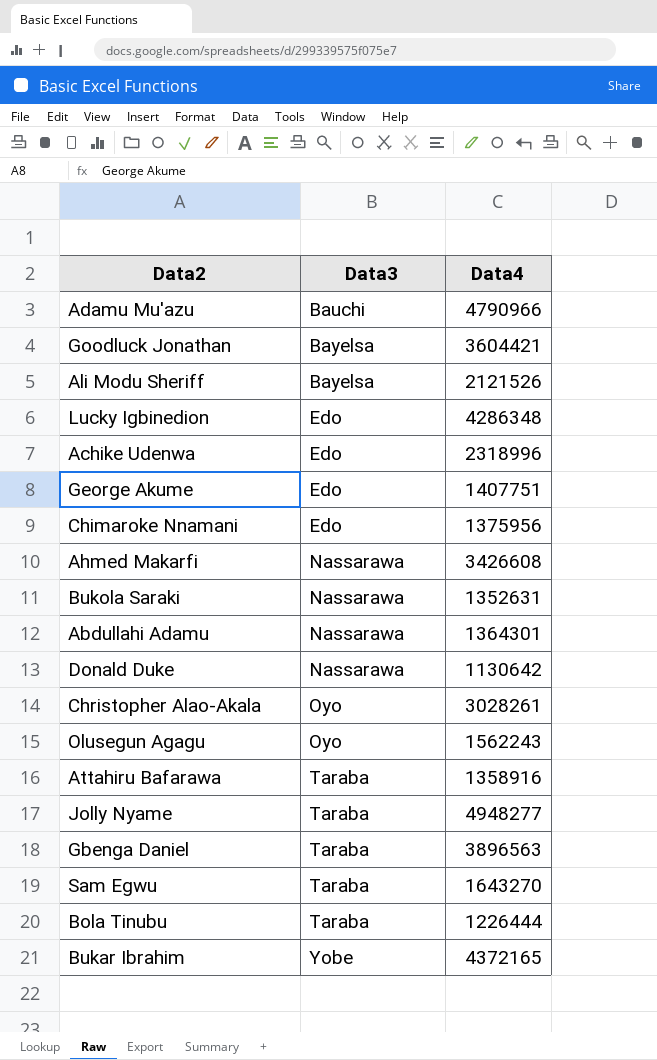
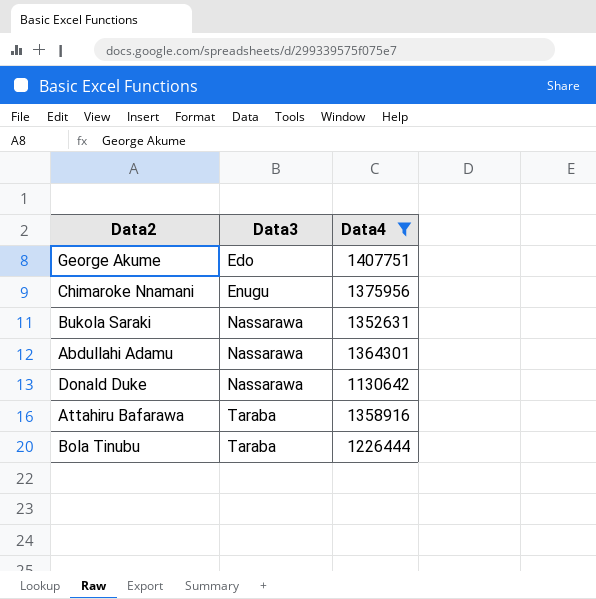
filter: none -> Data4 <= 1407751
Chimaroke Nnamani | Data3: Edo -> Enugu

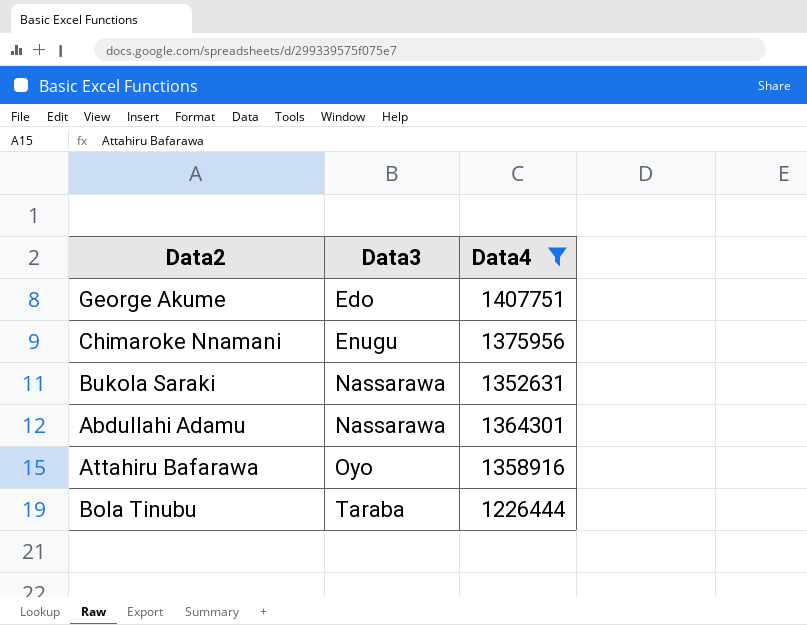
row Donald Duke: Nassarawa | 1130642 -> none
Attahiru Bafarawa | Data3: Taraba -> Oyo

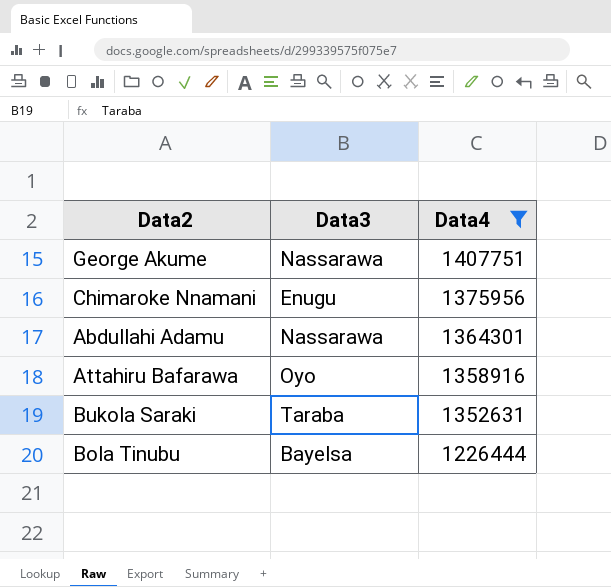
row order: Data3 ascending -> Data4 descending
George Akume | Data3: Edo -> Nassarawa
Bukola Saraki | Data3: Nassarawa -> Taraba
Bola Tinubu | Data3: Taraba -> Bayelsa

